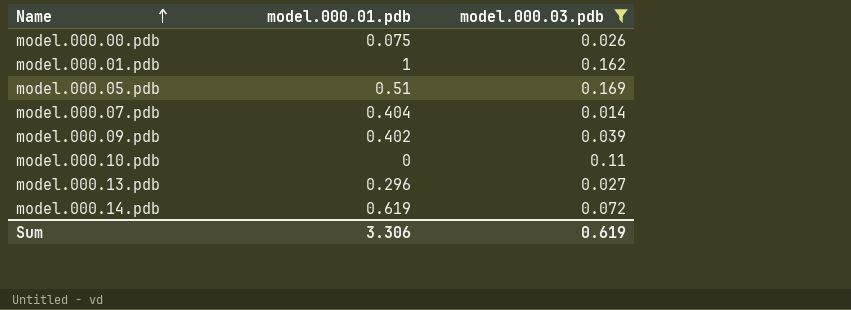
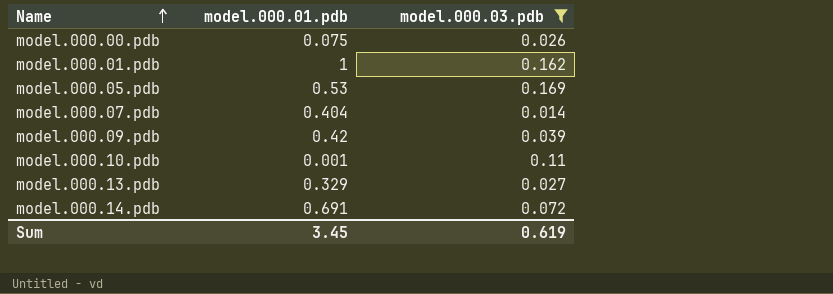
model.000.05.pdb | model.000.01.pdb: 0.51 -> 0.53
model.000.09.pdb | model.000.01.pdb: 0.402 -> 0.42
model.000.10.pdb | model.000.01.pdb: 0 -> 0.001
model.000.13.pdb | model.000.01.pdb: 0.296 -> 0.329
model.000.14.pdb | model.000.01.pdb: 0.619 -> 0.691
Sum | model.000.01.pdb: 3.306 -> 3.45

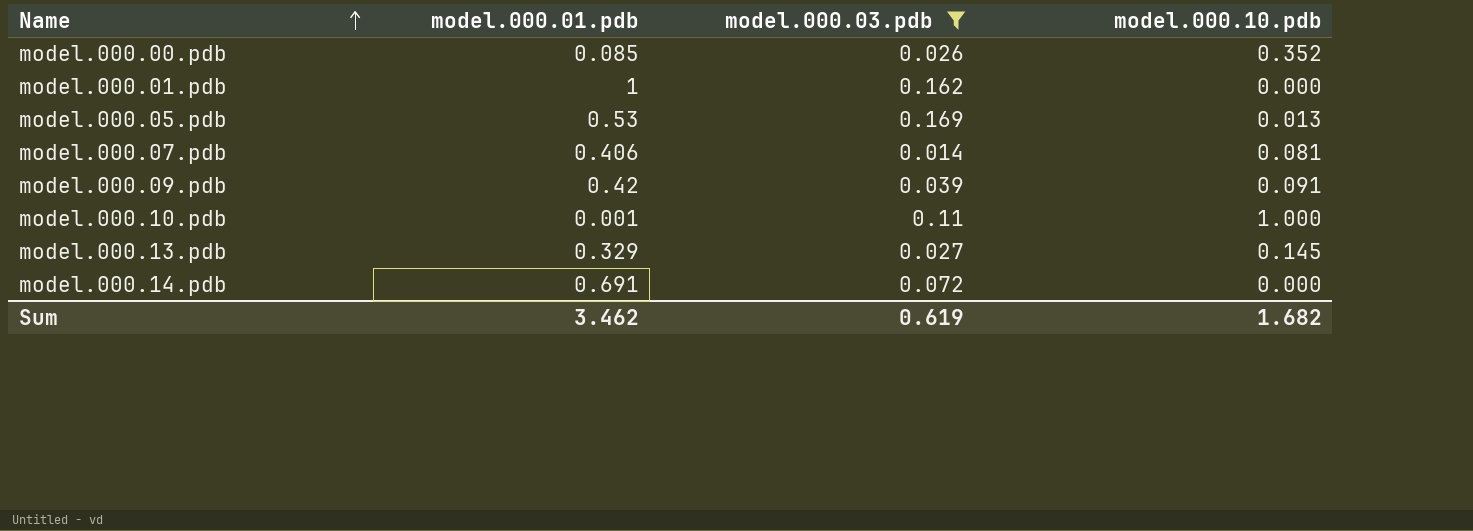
column model.000.10.pdb | position: none -> 4
model.000.00.pdb | model.000.01.pdb: 0.075 -> 0.085
model.000.07.pdb | model.000.01.pdb: 0.404 -> 0.406
Sum | model.000.01.pdb: 3.45 -> 3.462

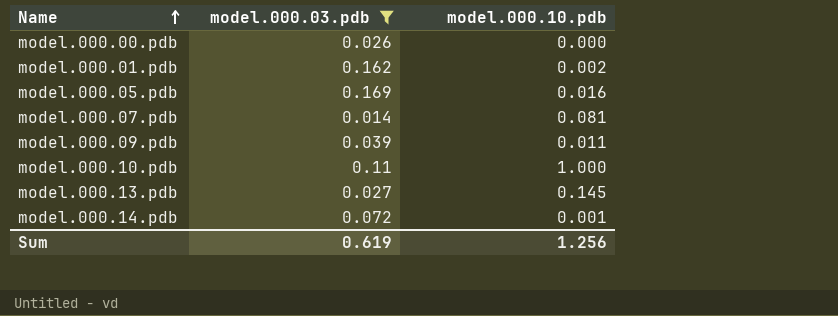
column model.000.01.pdb | position: 2 -> none
model.000.00.pdb | model.000.10.pdb: 0.352 -> 0.000
model.000.01.pdb | model.000.10.pdb: 0.000 -> 0.002
model.000.05.pdb | model.000.10.pdb: 0.013 -> 0.016
model.000.09.pdb | model.000.10.pdb: 0.091 -> 0.011
model.000.14.pdb | model.000.10.pdb: 0.000 -> 0.001
Sum | model.000.10.pdb: 1.682 -> 1.256

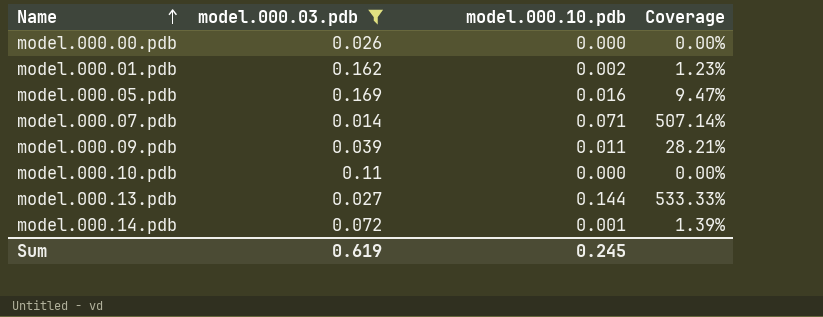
column Coverage | formula: none -> [model.000.10.pdb] / [model.000.03.pdb]
model.000.07.pdb | model.000.10.pdb: 0.081 -> 0.071
model.000.10.pdb | model.000.10.pdb: 1.000 -> 0.000
model.000.13.pdb | model.000.10.pdb: 0.145 -> 0.144
Sum | model.000.10.pdb: 1.256 -> 0.245

